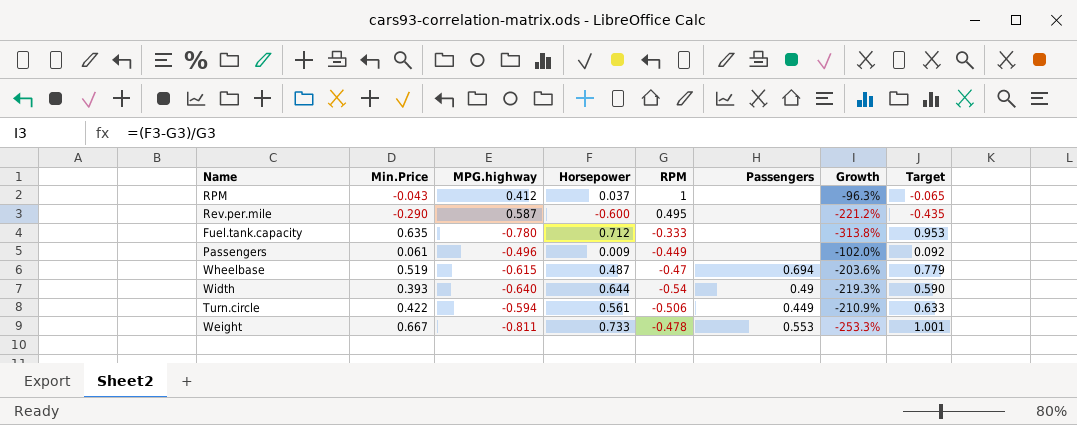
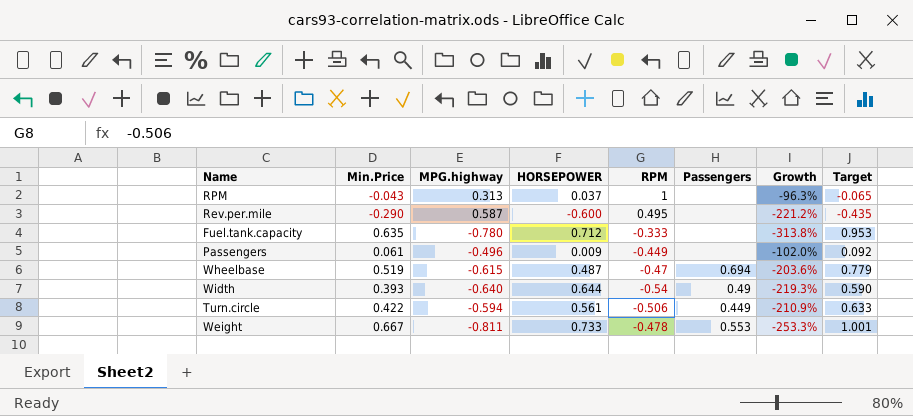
column name: Horsepower -> HORSEPOWER
RPM | MPG.highway: 0.412 -> 0.313

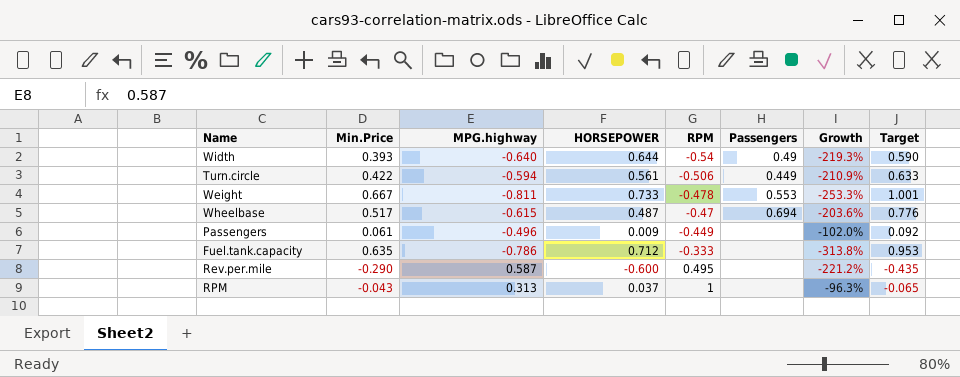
row order: none -> RPM ascending
Wheelbase | Min.Price: 0.519 -> 0.517
Wheelbase | Target: 0.779 -> 0.776
Fuel.tank.capacity | MPG.highway: -0.780 -> -0.786

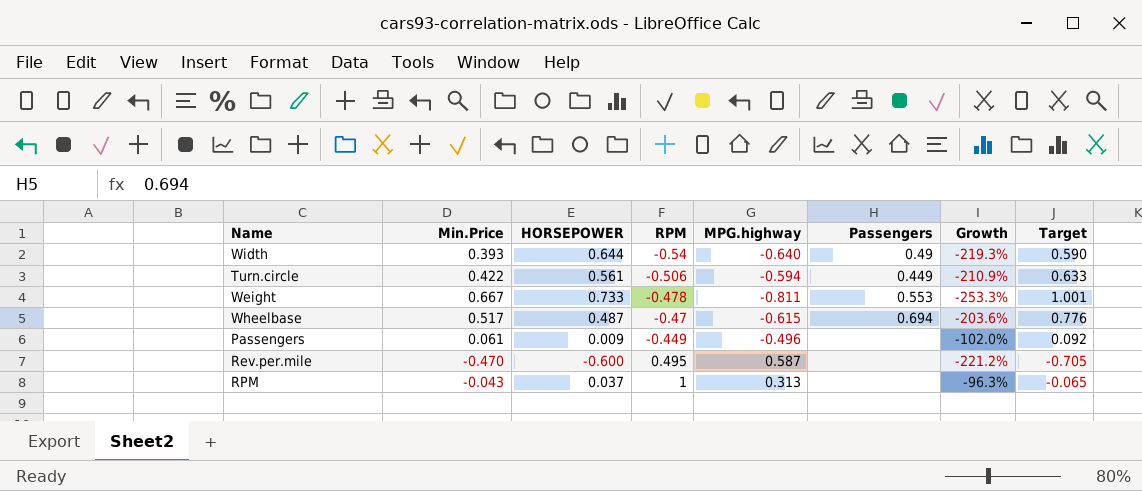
column MPG.highway | position: 3 -> 5
row Fuel.tank.capacity: 0.635 | -0.786 | 0.712 | -0.333 | none | -313.8% | 0.953 -> none
Rev.per.mile | Min.Price: -0.290 -> -0.470
Rev.per.mile | Target: -0.435 -> -0.705

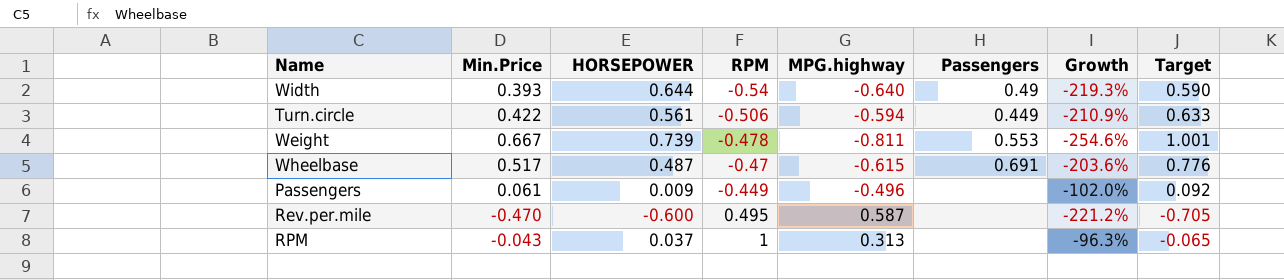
Weight | HORSEPOWER: 0.733 -> 0.739
Weight | Growth: -253.3% -> -254.6%
Wheelbase | Passengers: 0.694 -> 0.691

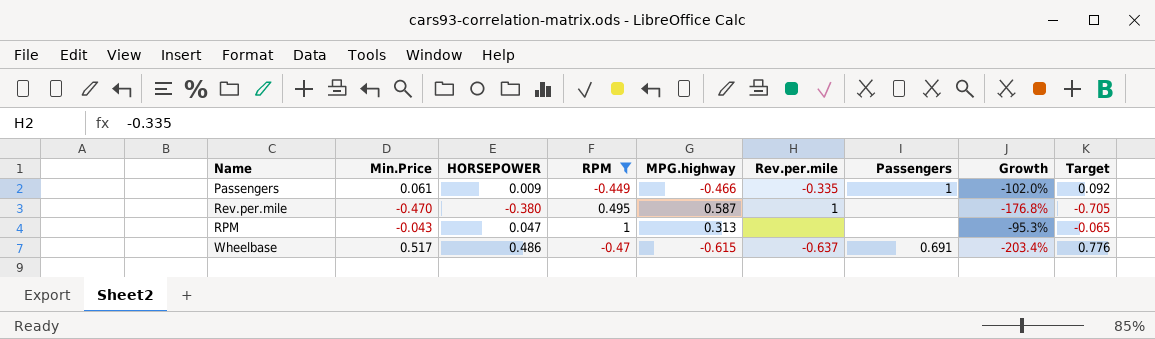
filter: none -> RPM >= -0.47
row order: RPM ascending -> Name ascending
column Rev.per.mile | position: none -> 6
Passengers | MPG.highway: -0.496 -> -0.466
Passengers | Passengers: none -> 1
Rev.per.mile | HORSEPOWER: -0.600 -> -0.380
Rev.per.mile | Growth: -221.2% -> -176.8%
RPM | HORSEPOWER: 0.037 -> 0.047
RPM | Growth: -96.3% -> -95.3%
Wheelbase | HORSEPOWER: 0.487 -> 0.486
Wheelbase | Growth: -203.6% -> -203.4%

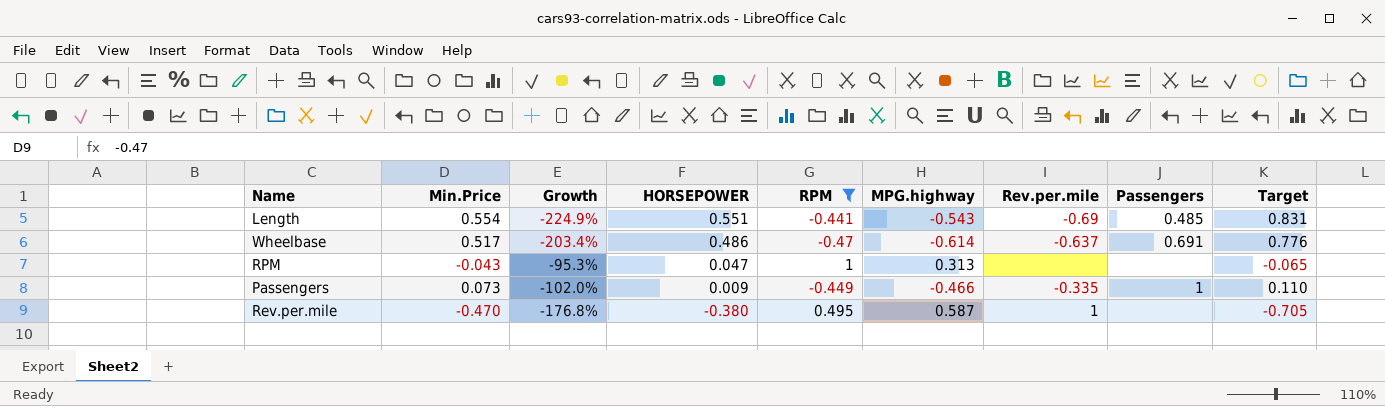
row order: Name ascending -> HORSEPOWER descending
column Growth | position: 8 -> 3
row Length: none -> 0.554 | -224.9% | 0.551 | -0.441 | -0.543 | -0.69 | 0.485 | 0.831
Wheelbase | MPG.highway: -0.615 -> -0.614
Passengers | Min.Price: 0.061 -> 0.073
Passengers | Target: 0.092 -> 0.110

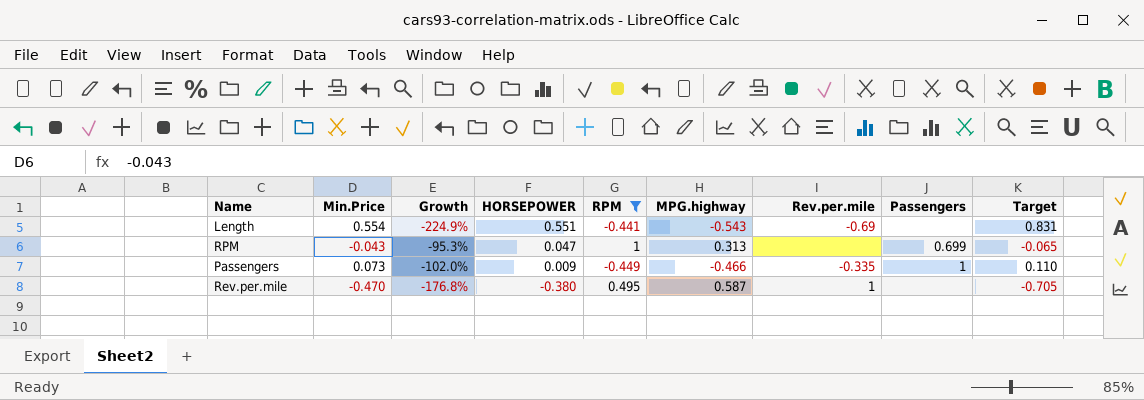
row Wheelbase: 0.517 | -203.4% | 0.486 | -0.47 | -0.614 | -0.637 | 0.691 | 0.776 -> none
Length | Passengers: 0.485 -> none
RPM | Passengers: none -> 0.699

